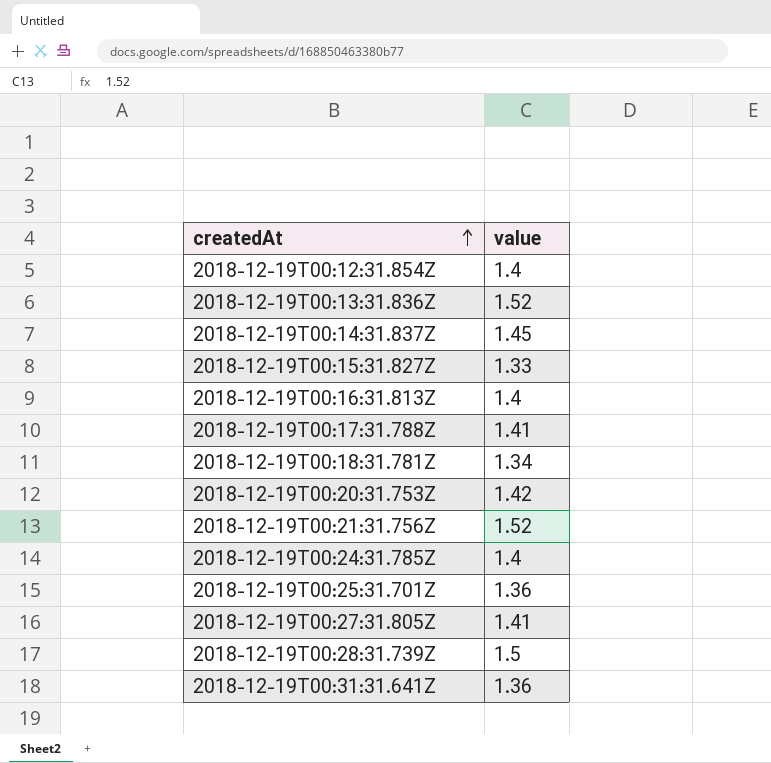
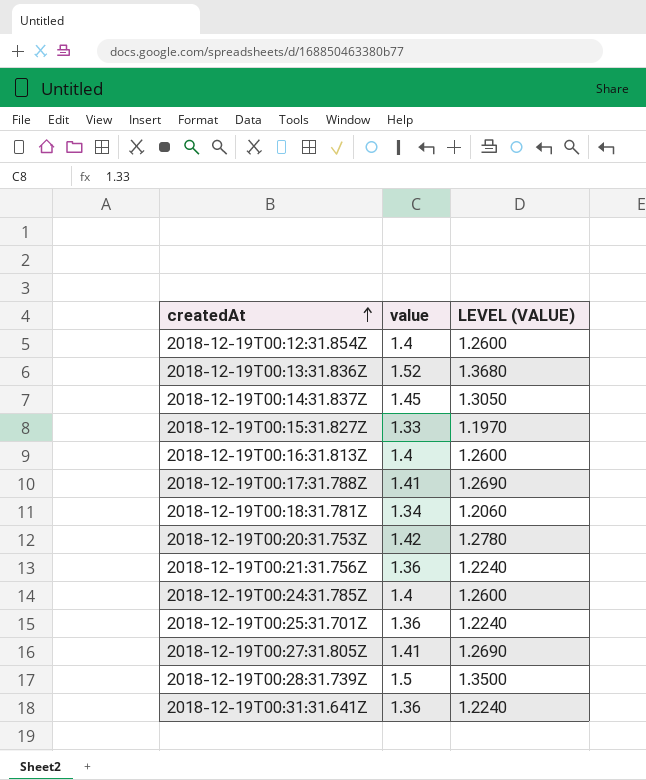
column LEVEL (VALUE) | formula: none -> [value] * 0.9
2018-12-19T00:21:31.756Z | value: 1.52 -> 1.36

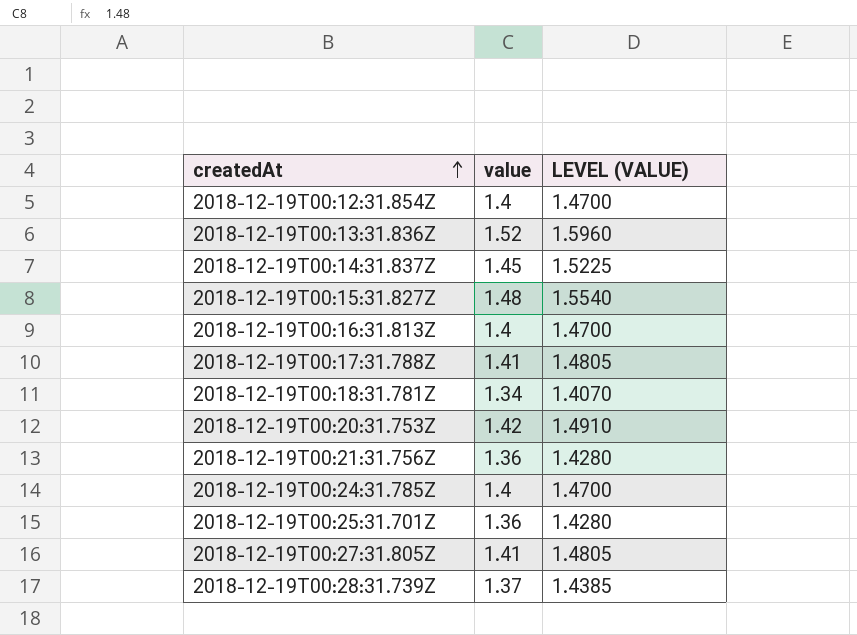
column LEVEL (VALUE) | formula: [value] * 0.9 -> [value] * 1.05
row 2018-12-19T00:31:31.641Z: 1.36 | 1.2240 -> none
2018-12-19T00:15:31.827Z | value: 1.33 -> 1.48
2018-12-19T00:28:31.739Z | value: 1.5 -> 1.37

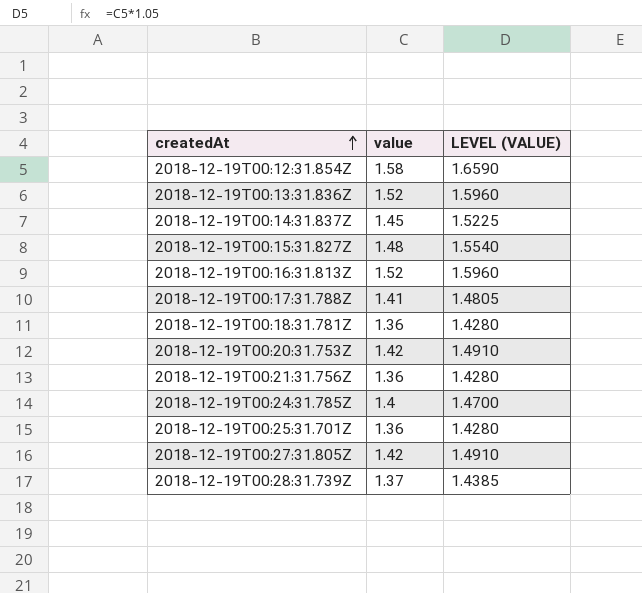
2018-12-19T00:12:31.854Z | value: 1.4 -> 1.58
2018-12-19T00:12:31.854Z | LEVEL (VALUE): 1.4700 -> 1.6590
2018-12-19T00:16:31.813Z | value: 1.4 -> 1.52
2018-12-19T00:16:31.813Z | LEVEL (VALUE): 1.4700 -> 1.5960
2018-12-19T00:18:31.781Z | value: 1.34 -> 1.36
2018-12-19T00:18:31.781Z | LEVEL (VALUE): 1.4070 -> 1.4280
2018-12-19T00:27:31.805Z | value: 1.41 -> 1.42
2018-12-19T00:27:31.805Z | LEVEL (VALUE): 1.4805 -> 1.4910

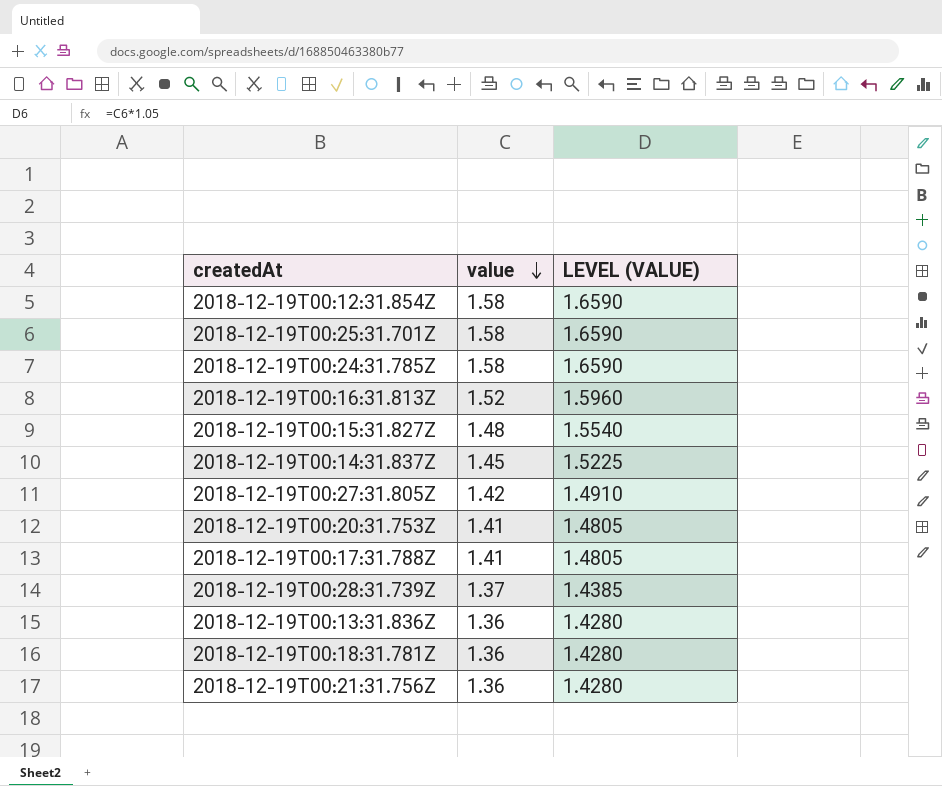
row order: createdAt ascending -> value descending
2018-12-19T00:25:31.701Z | value: 1.36 -> 1.58
2018-12-19T00:25:31.701Z | LEVEL (VALUE): 1.4280 -> 1.6590
2018-12-19T00:24:31.785Z | value: 1.4 -> 1.58
2018-12-19T00:24:31.785Z | LEVEL (VALUE): 1.4700 -> 1.6590
2018-12-19T00:20:31.753Z | value: 1.42 -> 1.41
2018-12-19T00:20:31.753Z | LEVEL (VALUE): 1.4910 -> 1.4805
2018-12-19T00:13:31.836Z | value: 1.52 -> 1.36
2018-12-19T00:13:31.836Z | LEVEL (VALUE): 1.5960 -> 1.4280

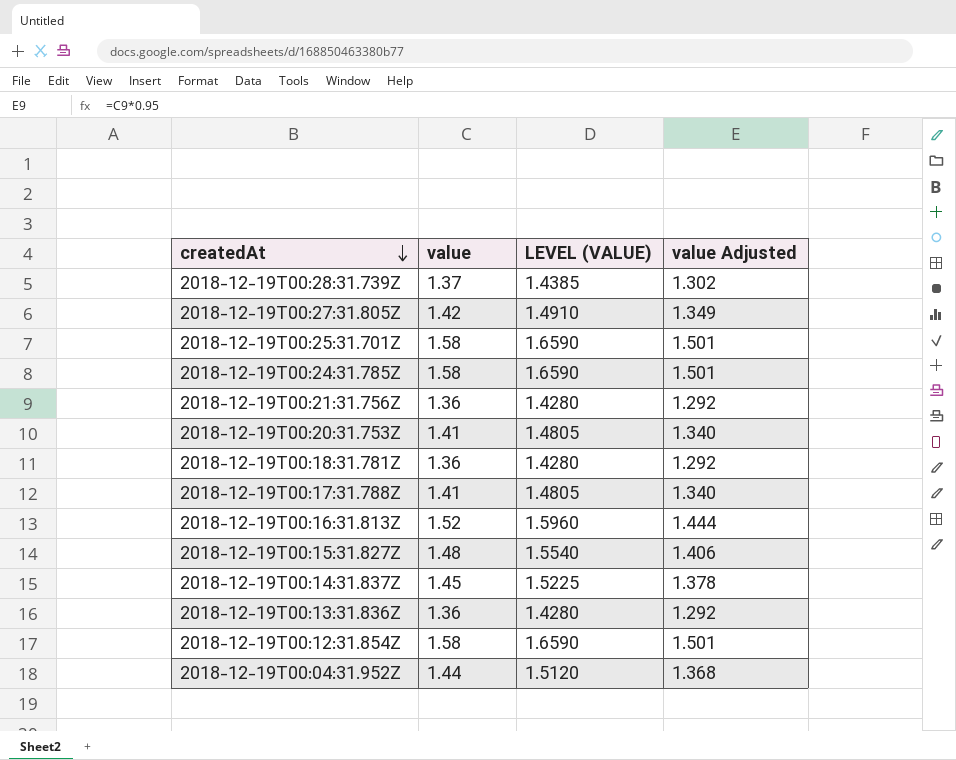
row order: value descending -> createdAt descending
column value Adjusted | formula: none -> [value] * 0.95
row 2018-12-19T00:04:31.952Z: none -> 1.44 | 1.5120 | 1.368

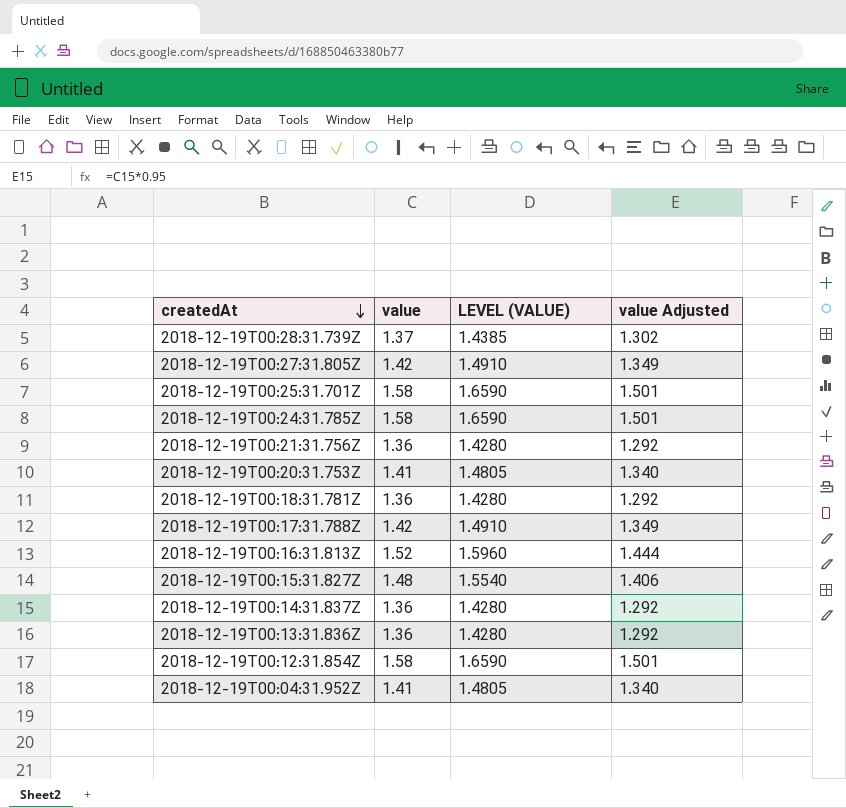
2018-12-19T00:17:31.788Z | value: 1.41 -> 1.42
2018-12-19T00:17:31.788Z | LEVEL (VALUE): 1.4805 -> 1.4910
2018-12-19T00:17:31.788Z | value Adjusted: 1.340 -> 1.349
2018-12-19T00:14:31.837Z | value: 1.45 -> 1.36
2018-12-19T00:14:31.837Z | LEVEL (VALUE): 1.5225 -> 1.4280
2018-12-19T00:14:31.837Z | value Adjusted: 1.378 -> 1.292
2018-12-19T00:04:31.952Z | value: 1.44 -> 1.41
2018-12-19T00:04:31.952Z | LEVEL (VALUE): 1.5120 -> 1.4805
2018-12-19T00:04:31.952Z | value Adjusted: 1.368 -> 1.340

